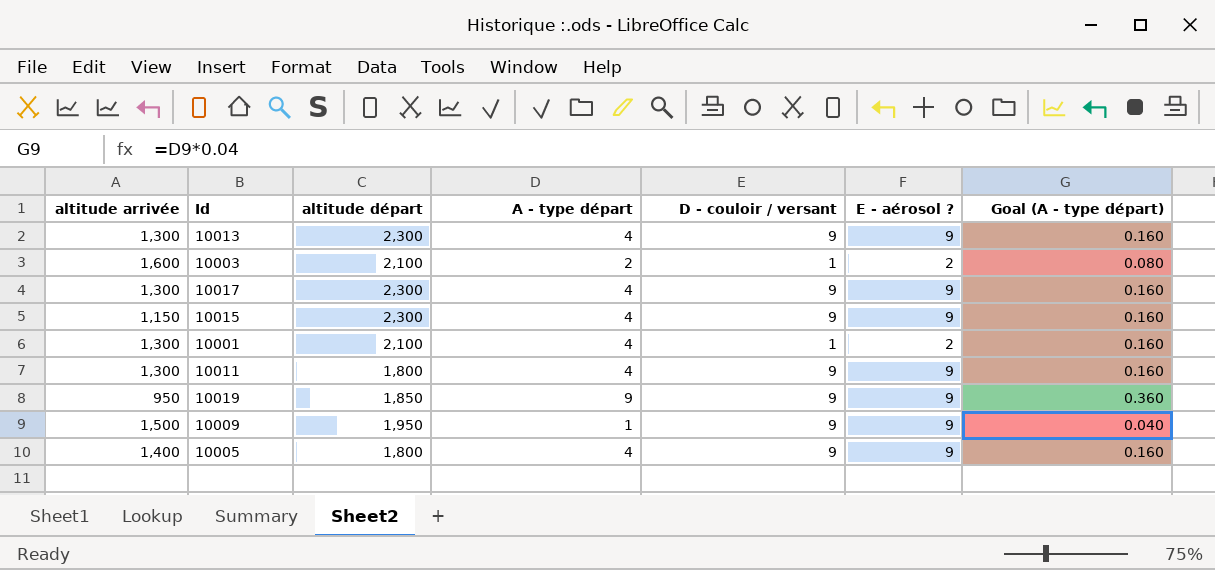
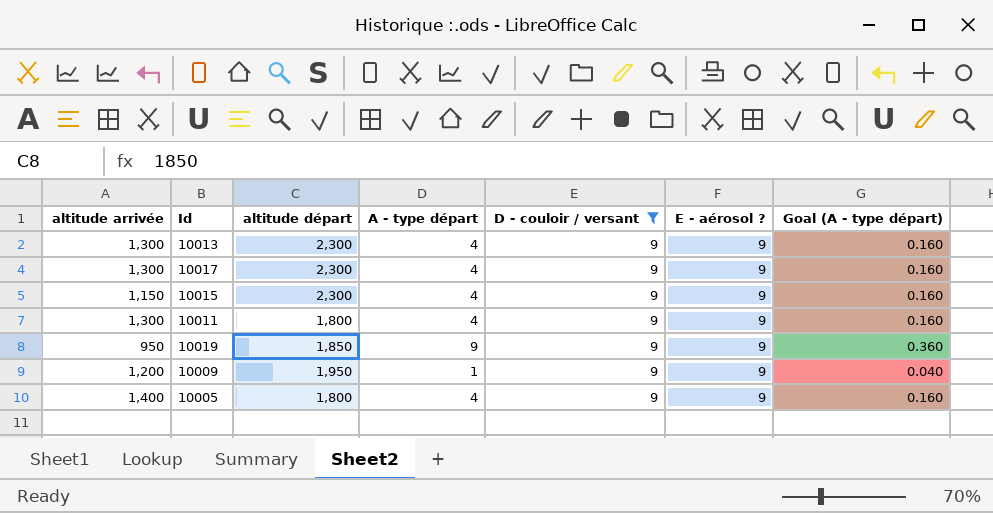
filter: none -> D - couloir / versant = 9
10009 | altitude arrivée: 1,500 -> 1,200

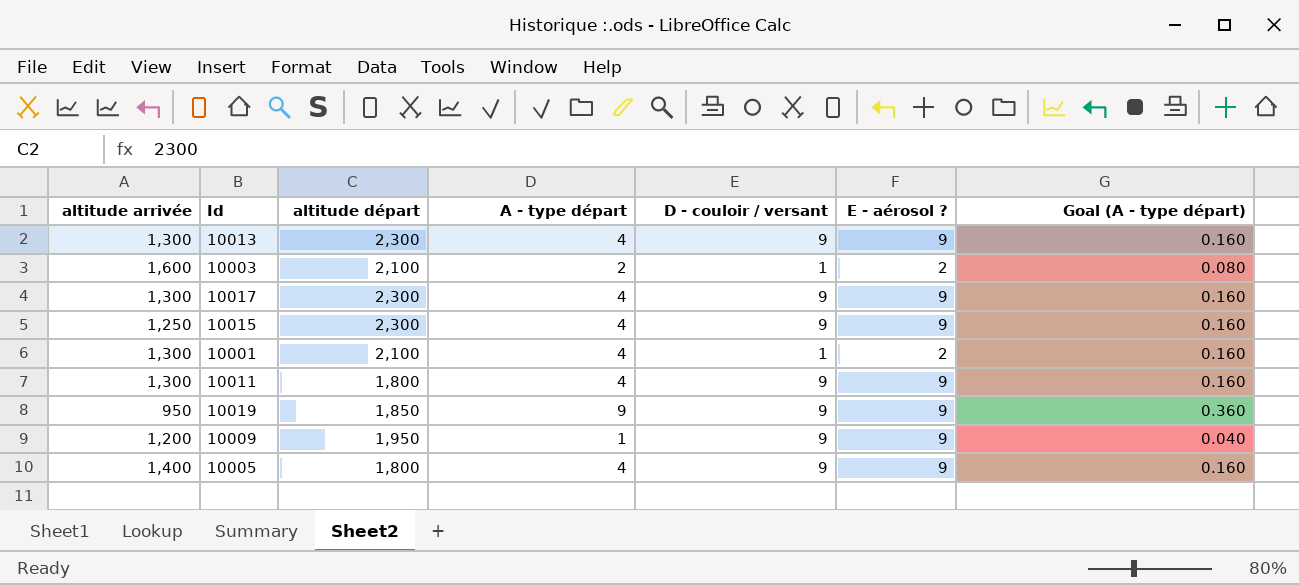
filter: D - couloir / versant = 9 -> none
10015 | altitude arrivée: 1,150 -> 1,250

